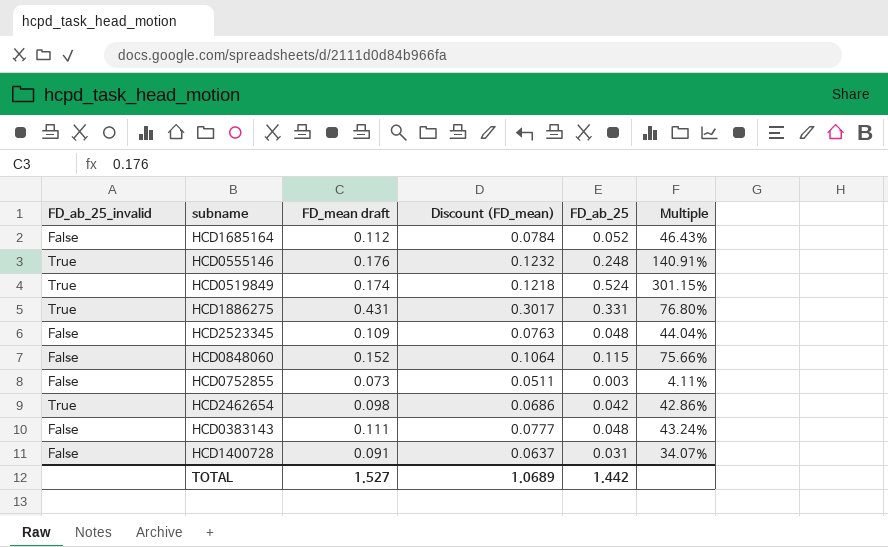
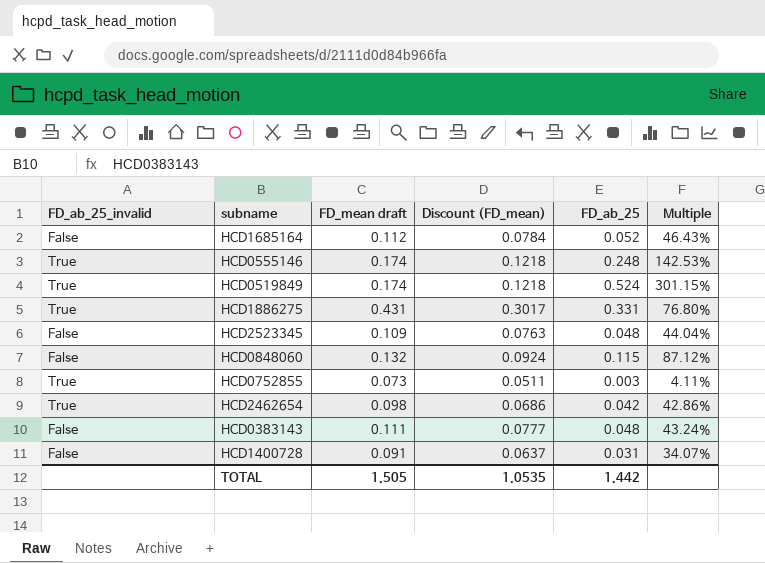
HCD0555146 | FD_mean draft: 0.176 -> 0.174
HCD0555146 | Discount (FD_mean): 0.1232 -> 0.1218
HCD0555146 | Multiple: 140.91% -> 142.53%
HCD0848060 | FD_mean draft: 0.152 -> 0.132
HCD0848060 | Discount (FD_mean): 0.1064 -> 0.0924
HCD0848060 | Multiple: 75.66% -> 87.12%
HCD0752855 | FD_ab_25_invalid: False -> True
TOTAL | FD_mean draft: 1.527 -> 1.505
TOTAL | Discount (FD_mean): 1.0689 -> 1.0535

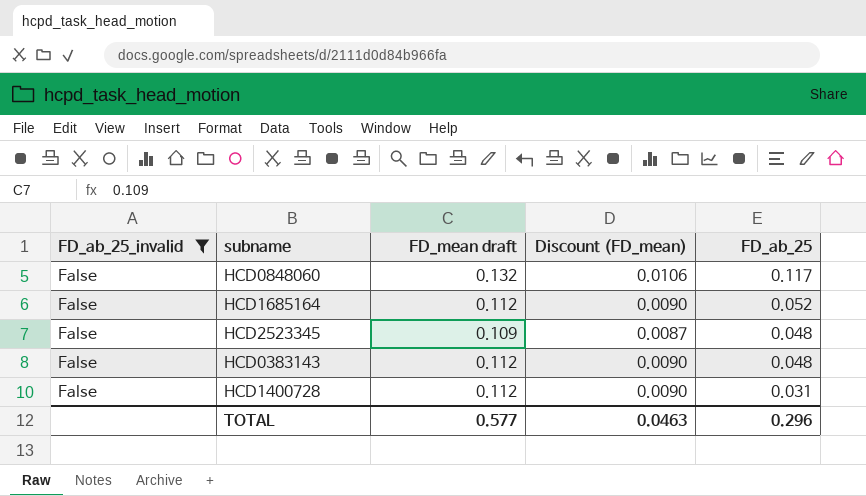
filter: none -> FD_ab_25_invalid = False
row order: none -> FD_ab_25 descending
column Multiple | formula: [FD_ab_25] / [FD_mean draft] -> none
column Discount (FD_mean) | formula: [FD_mean draft] * 0.7 -> [FD_mean draft] * 0.08
HCD0848060 | FD_ab_25: 0.115 -> 0.117
HCD0383143 | FD_mean draft: 0.111 -> 0.112
HCD1400728 | FD_mean draft: 0.091 -> 0.112
TOTAL | FD_mean draft: 1.505 -> 0.577
TOTAL | Discount (FD_mean): 1.0535 -> 0.0463
TOTAL | FD_ab_25: 1.442 -> 0.296

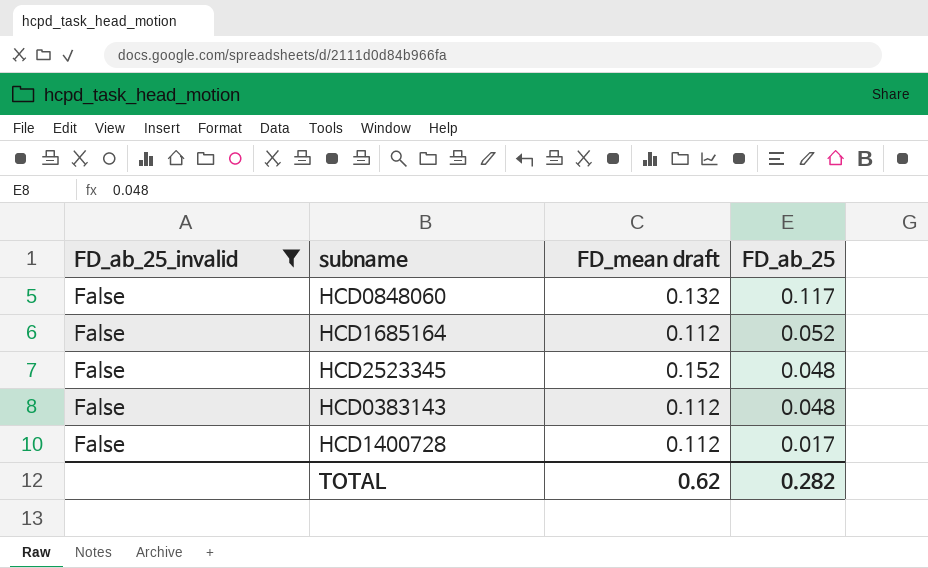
column Discount (FD_mean) | formula: [FD_mean draft] * 0.08 -> none
HCD2523345 | FD_mean draft: 0.109 -> 0.152
HCD1400728 | FD_ab_25: 0.031 -> 0.017
TOTAL | FD_mean draft: 0.577 -> 0.62
TOTAL | FD_ab_25: 0.296 -> 0.282

